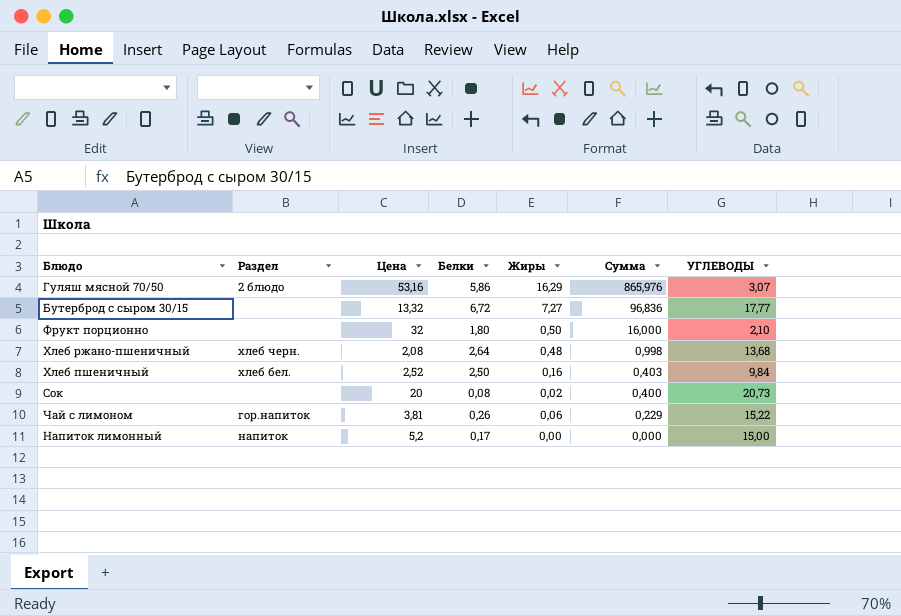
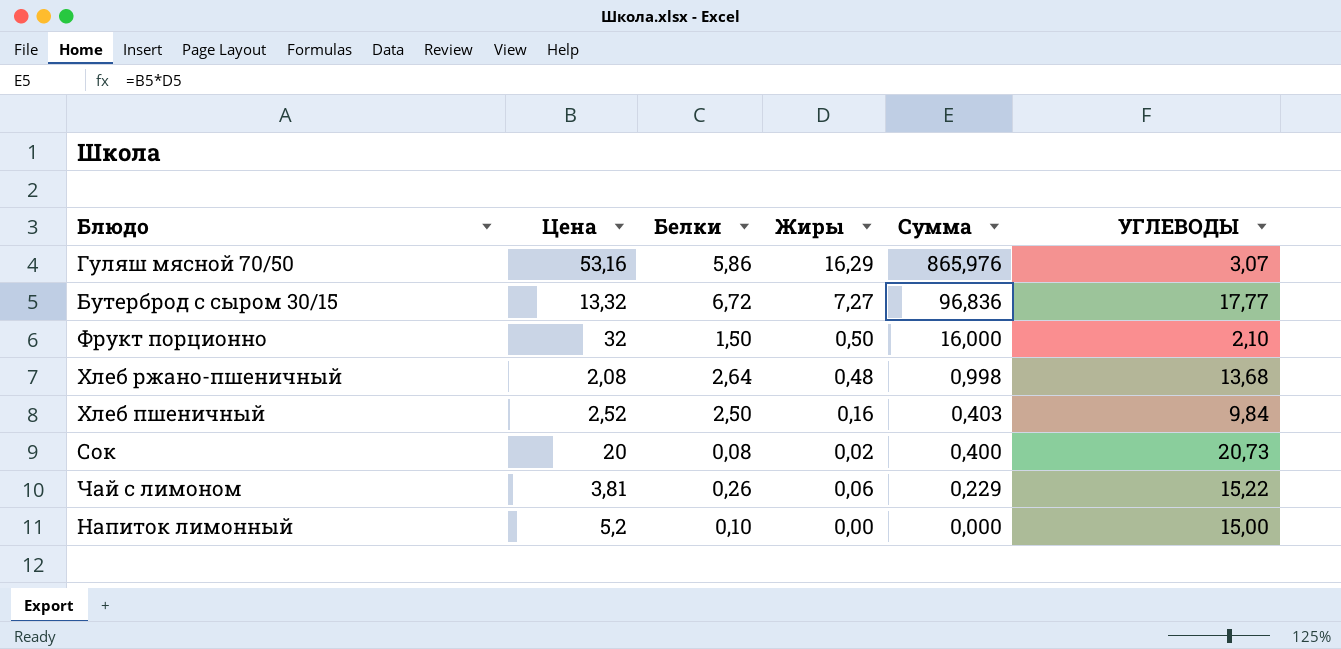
column Раздел | position: 2 -> none
Фрукт порционно | Белки: 1,80 -> 1,50
Напиток лимонный | Белки: 0,17 -> 0,10

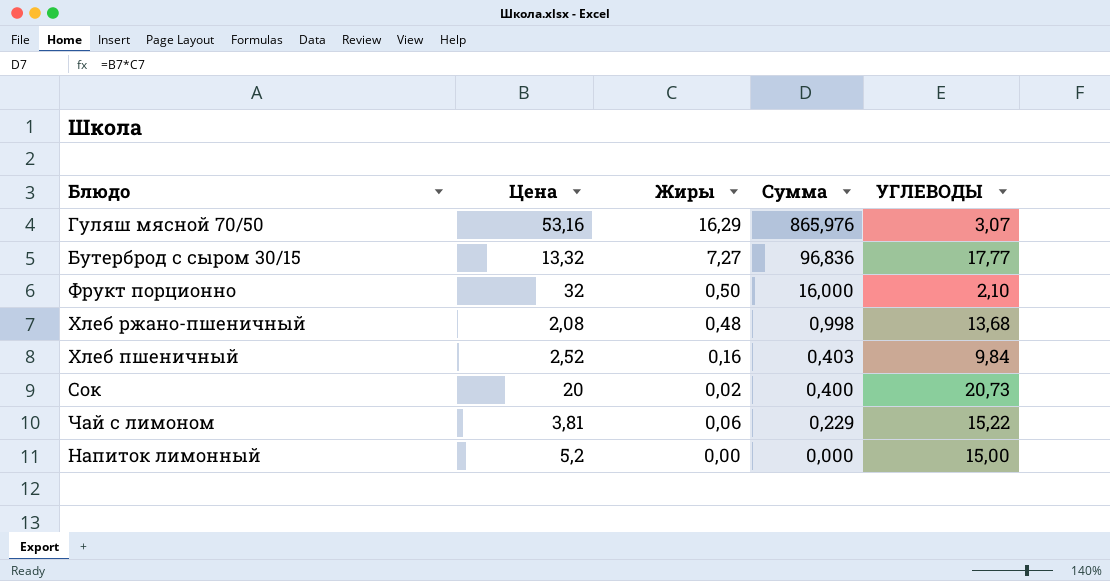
column Белки | position: 3 -> none

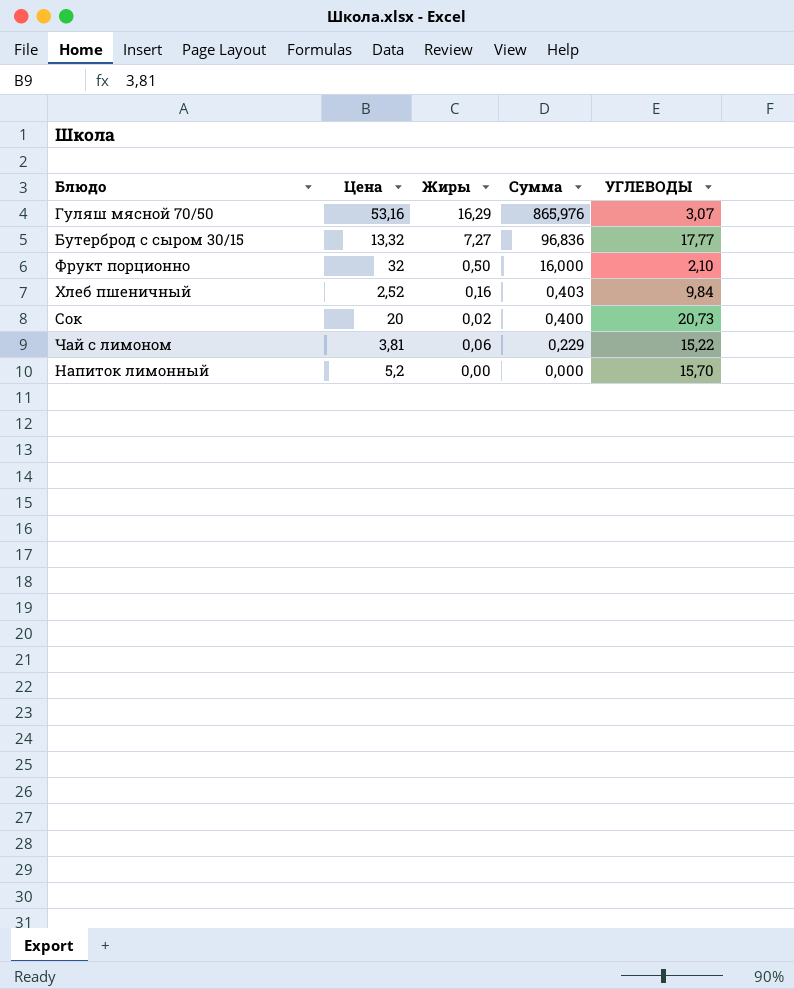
row Хлеб ржано-пшеничный: 2,08 | 0,48 | 0,998 | 13,68 -> none
Напиток лимонный | УГЛЕВОДЫ: 15,00 -> 15,70

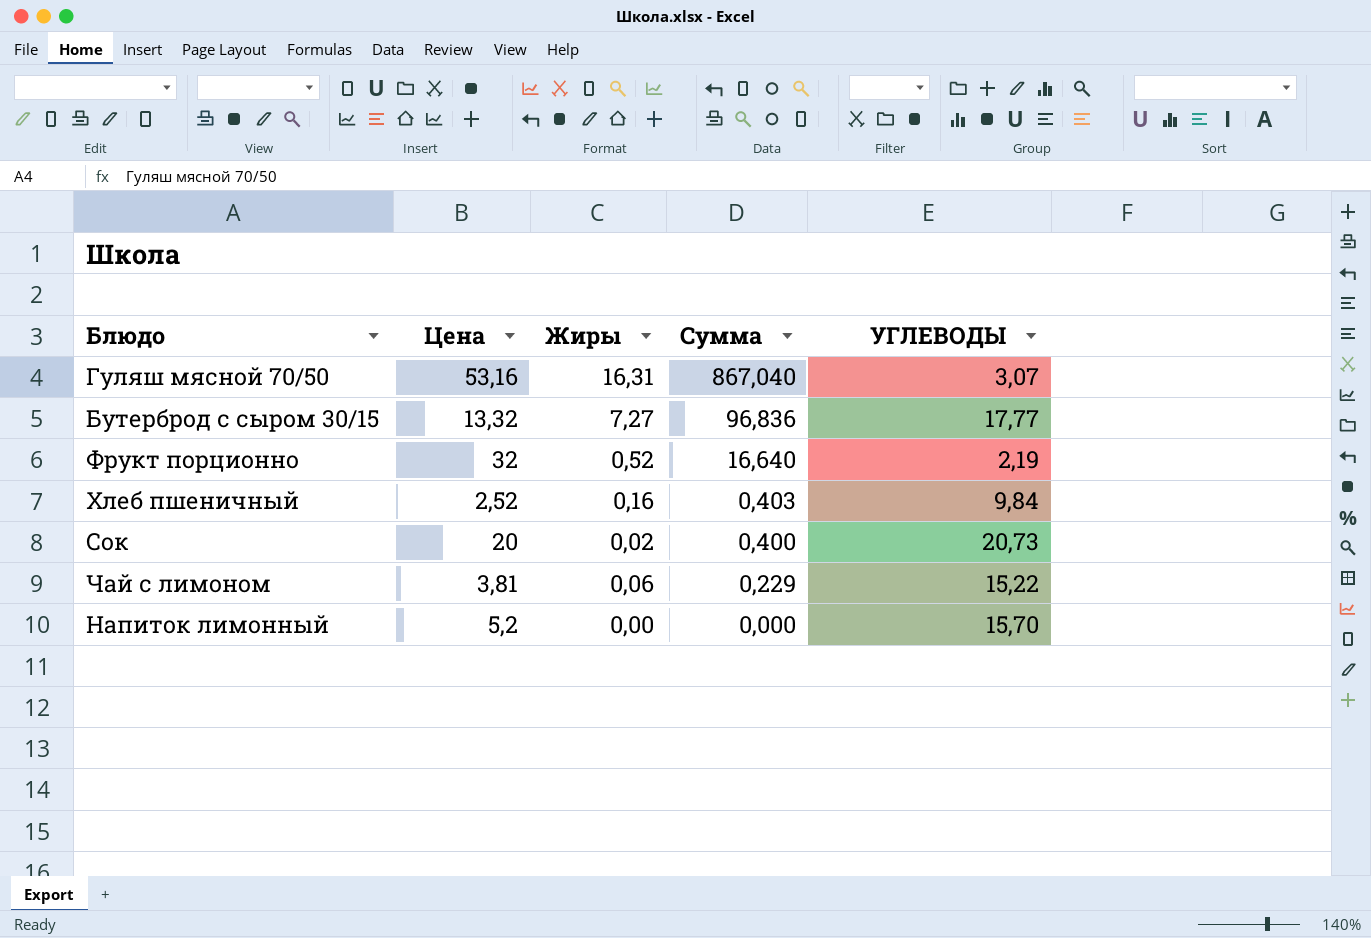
Гуляш мясной 70/50 | Жиры: 16,29 -> 16,31
Гуляш мясной 70/50 | Сумма: 865,976 -> 867,040
Фрукт порционно | Жиры: 0,50 -> 0,52
Фрукт порционно | Сумма: 16,000 -> 16,640
Фрукт порционно | УГЛЕВОДЫ: 2,10 -> 2,19

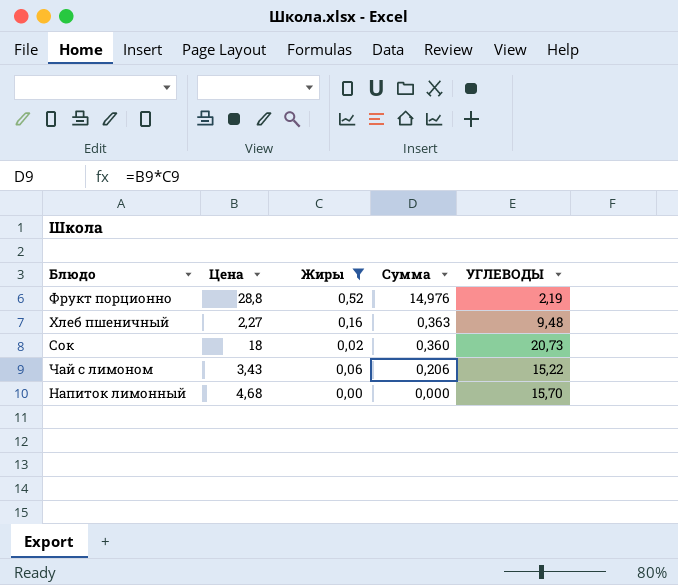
filter: none -> Жиры <= 0,52
Фрукт порционно | Цена: 32 -> 28,8
Фрукт порционно | Сумма: 16,640 -> 14,976
Хлеб пшеничный | Цена: 2,52 -> 2,27
Хлеб пшеничный | Сумма: 0,403 -> 0,363
Хлеб пшеничный | УГЛЕВОДЫ: 9,84 -> 9,48
Сок | Цена: 20 -> 18
Сок | Сумма: 0,400 -> 0,360
Чай с лимоном | Цена: 3,81 -> 3,43
Чай с лимоном | Сумма: 0,229 -> 0,206
Напиток лимонный | Цена: 5,2 -> 4,68

